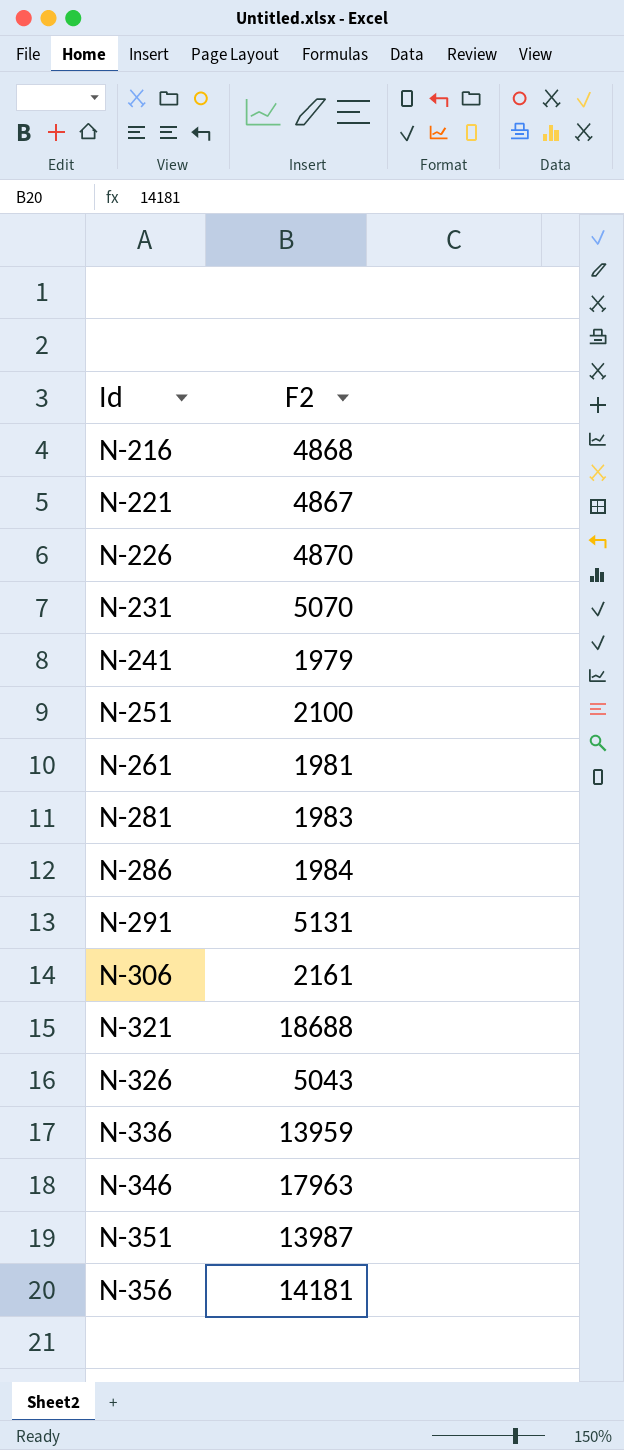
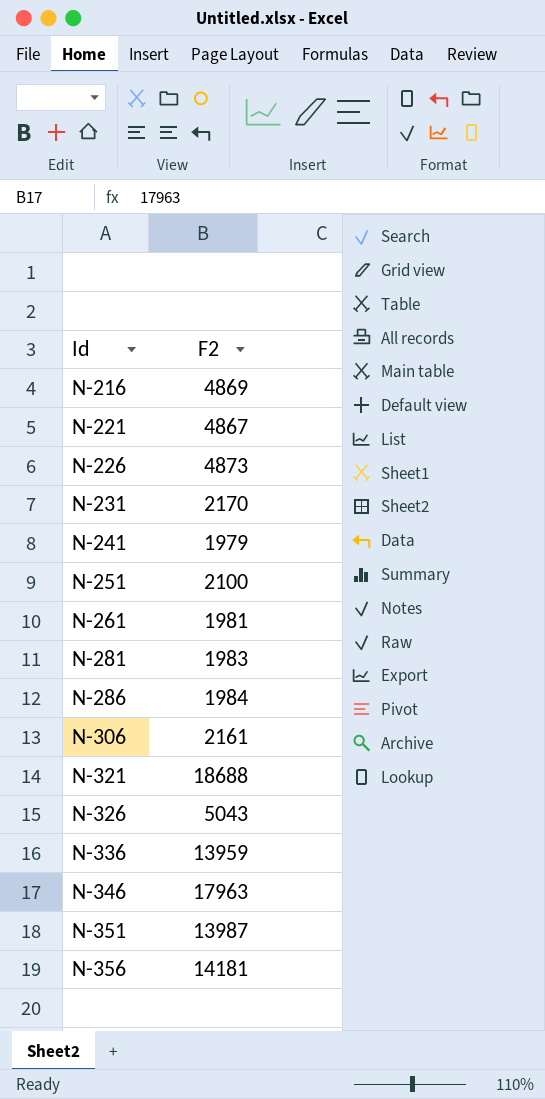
row N-291: 5131 -> none
N-216 | F2: 4868 -> 4869
N-226 | F2: 4870 -> 4873
N-231 | F2: 5070 -> 2170

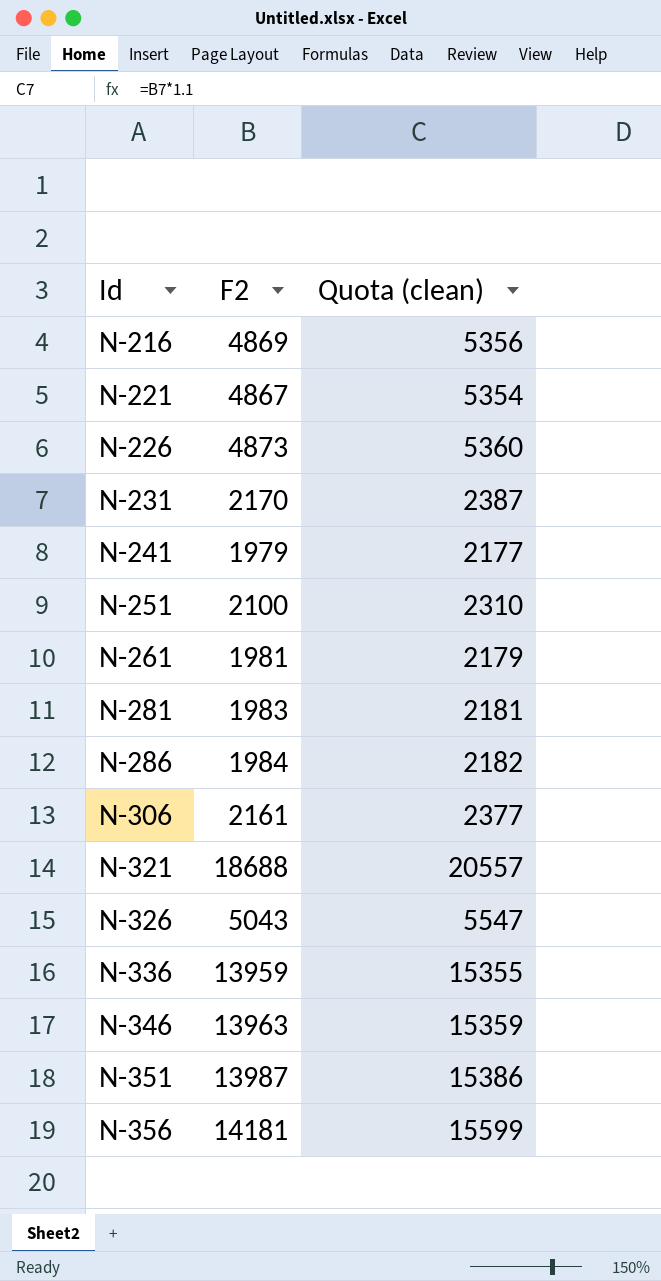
column Quota (clean) | formula: none -> [F2] * 1.1
N-346 | F2: 17963 -> 13963

